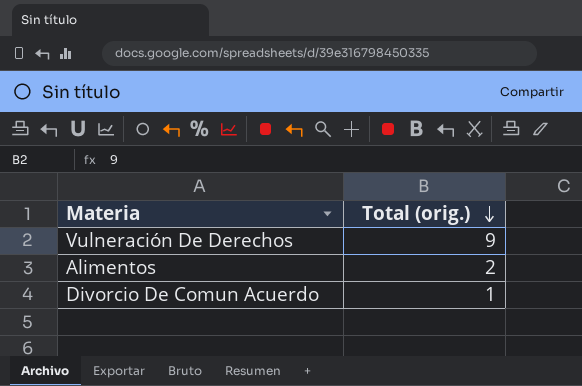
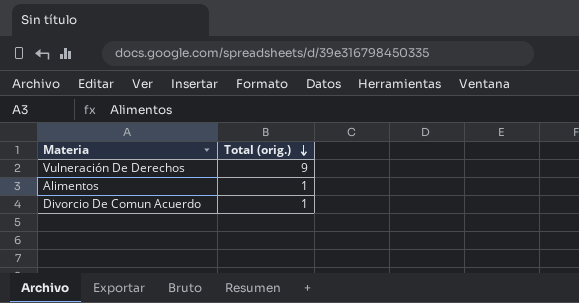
Alimentos | Total (orig.): 2 -> 1

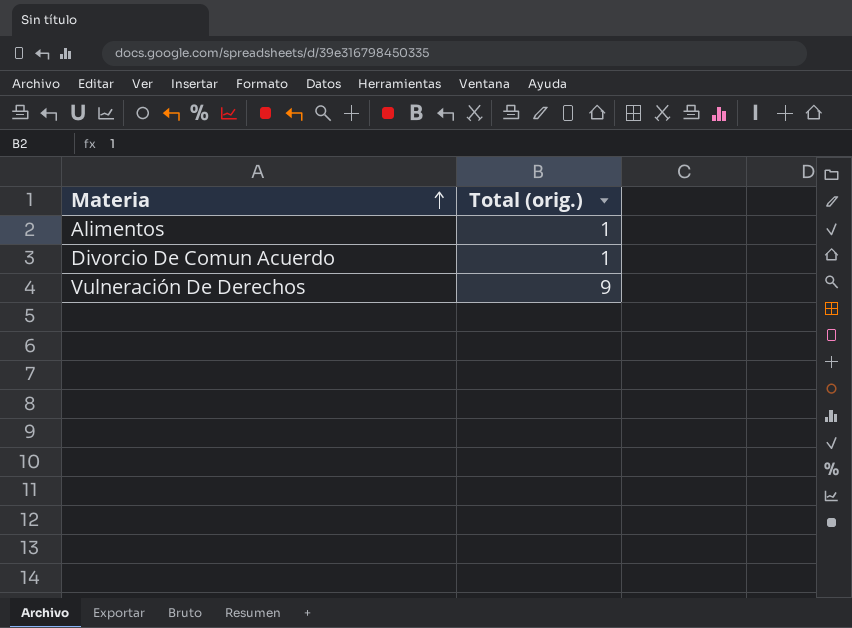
row order: Total (orig.) descending -> Materia ascending

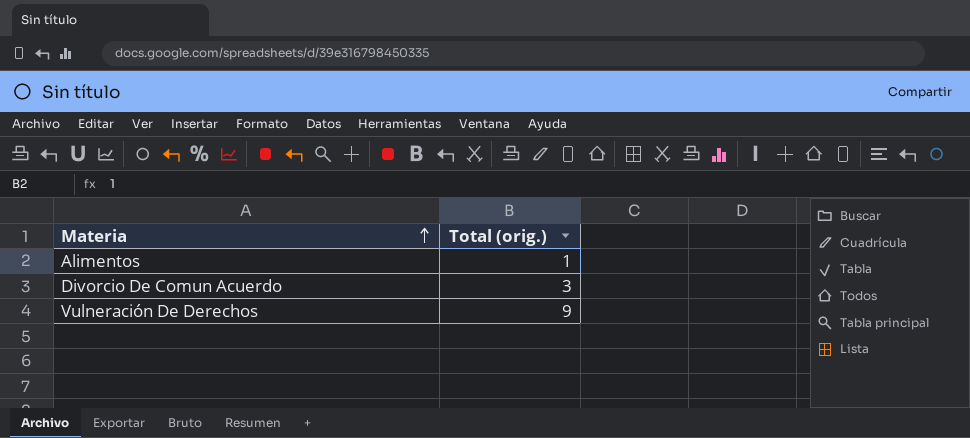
Divorcio De Comun Acuerdo | Total (orig.): 1 -> 3

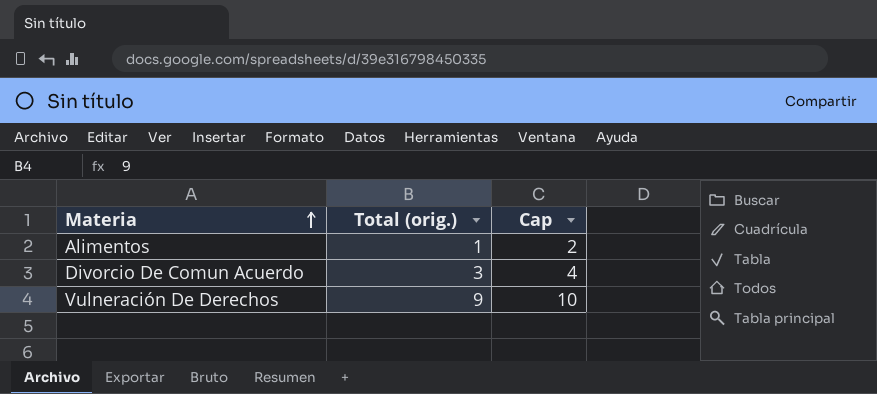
column Cap | formula: none -> [Total (orig.)] + 1

